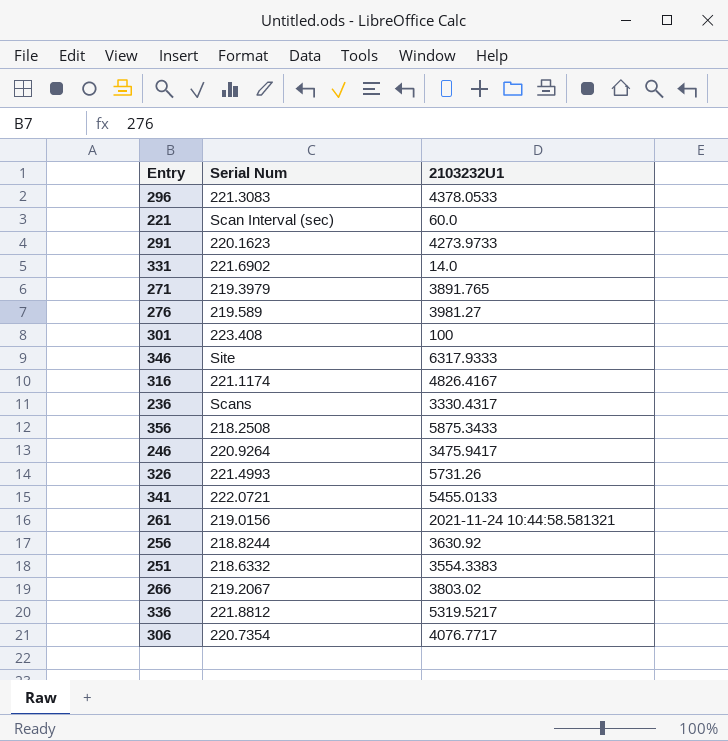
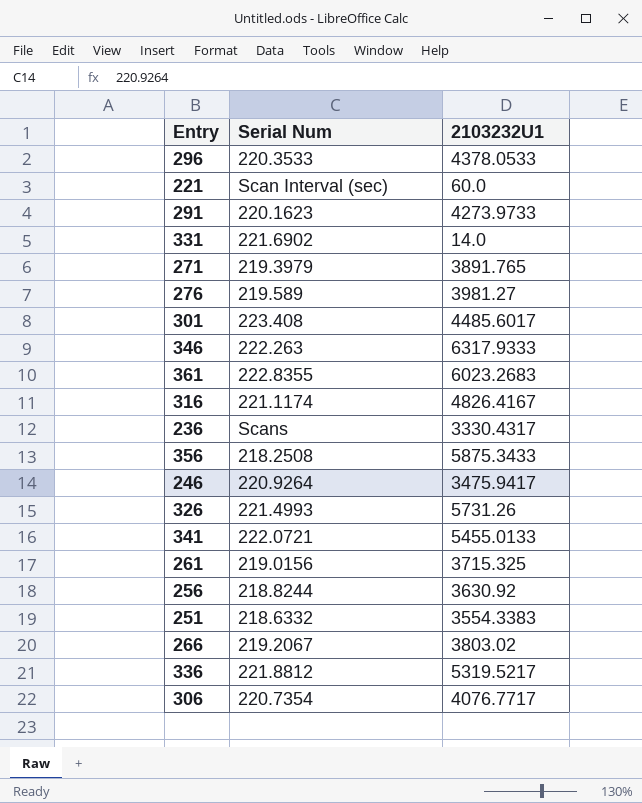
296 | Serial Num: 221.3083 -> 220.3533
301 | 2103232U1: 100 -> 4485.6017
346 | Serial Num: Site -> 222.263
row 361: none -> 222.8355 | 6023.2683
261 | 2103232U1: 2021-11-24 10:44:58.581321 -> 3715.325

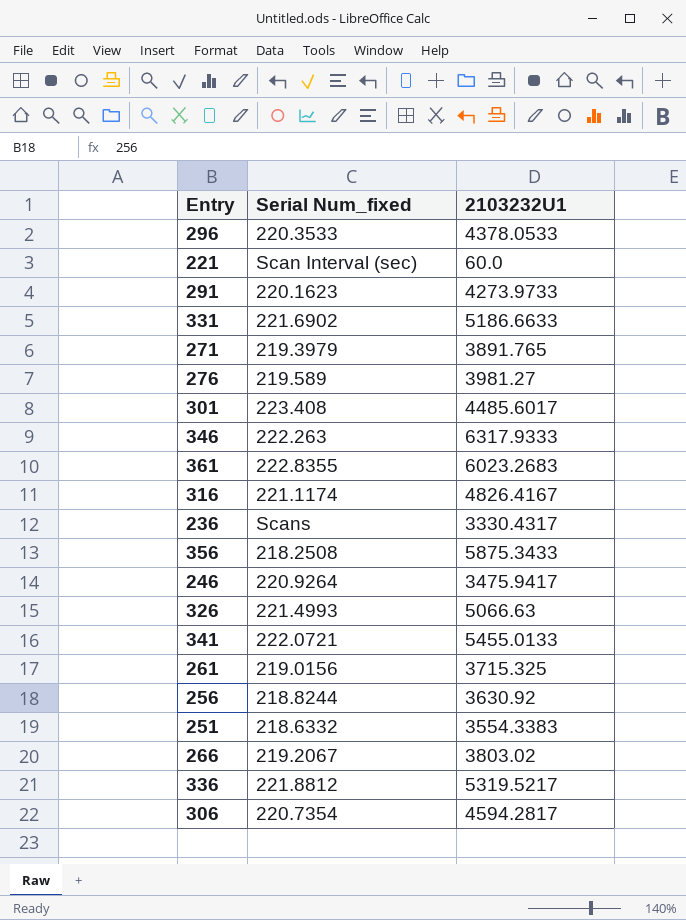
column name: Serial Num -> Serial Num_fixed
331 | 2103232U1: 14.0 -> 5186.6633
326 | 2103232U1: 5731.26 -> 5066.63
306 | 2103232U1: 4076.7717 -> 4594.2817

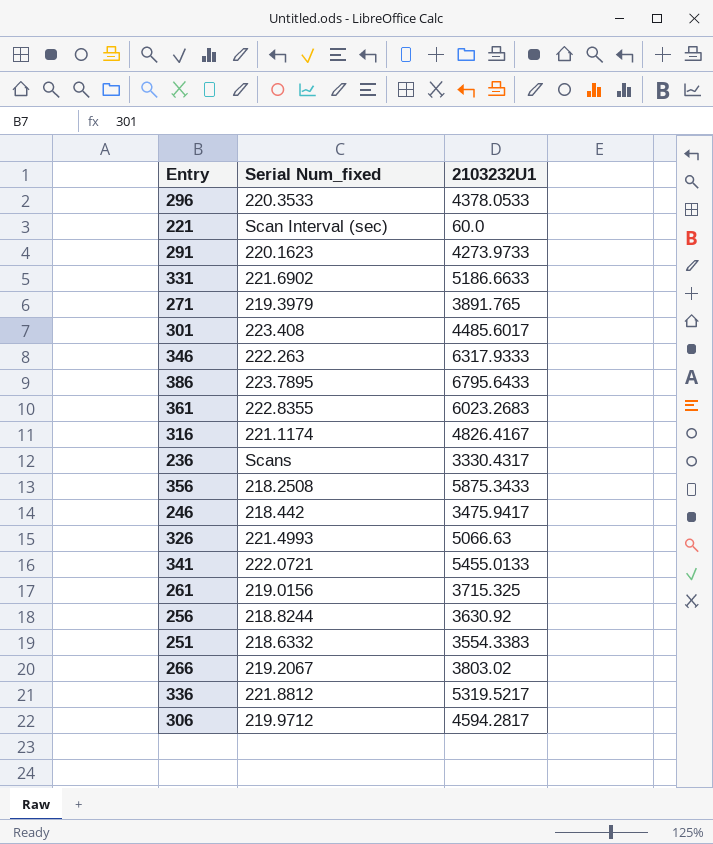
row 276: 219.589 | 3981.27 -> none
row 386: none -> 223.7895 | 6795.6433
246 | Serial Num_fixed: 220.9264 -> 218.442
306 | Serial Num_fixed: 220.7354 -> 219.9712

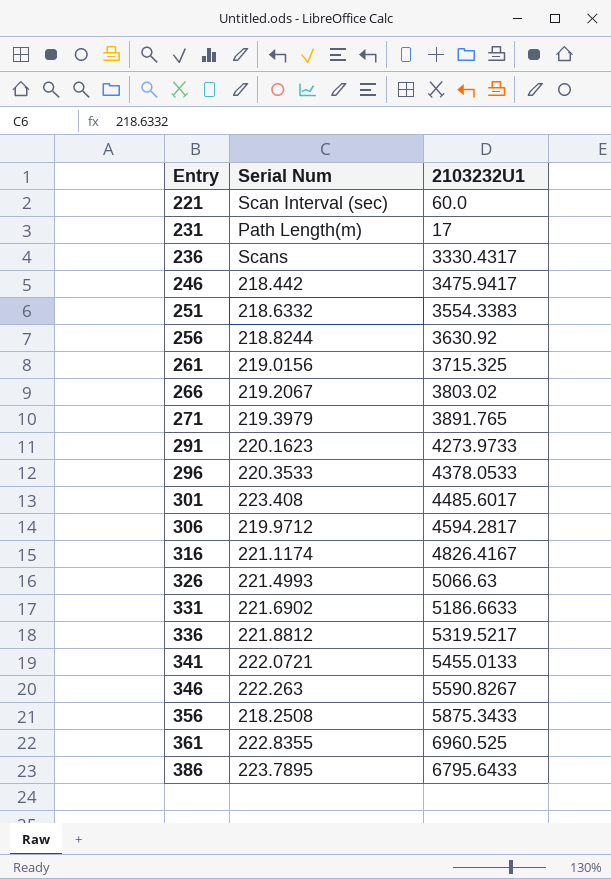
row order: none -> Entry ascending
column name: Serial Num_fixed -> Serial Num
row 231: none -> Path Length(m) | 17
346 | 2103232U1: 6317.9333 -> 5590.8267
361 | 2103232U1: 6023.2683 -> 6960.525

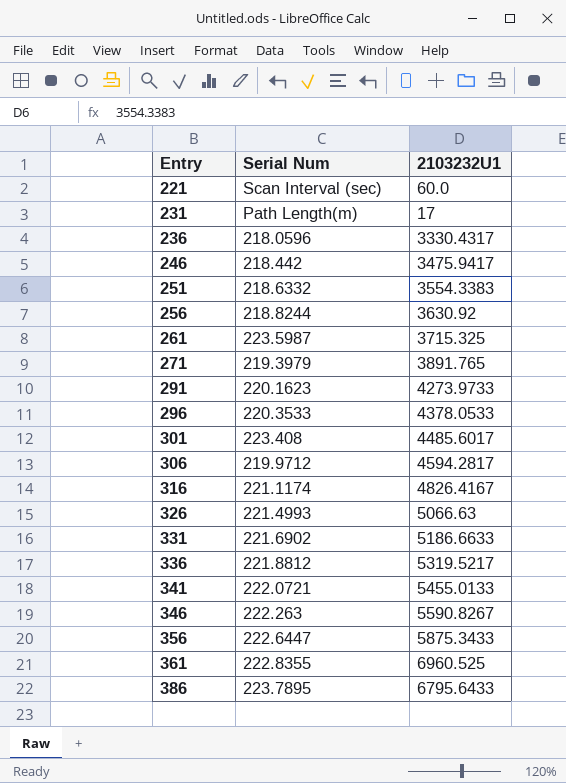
row 266: 219.2067 | 3803.02 -> none
236 | Serial Num: Scans -> 218.0596
261 | Serial Num: 219.0156 -> 223.5987
356 | Serial Num: 218.2508 -> 222.6447

